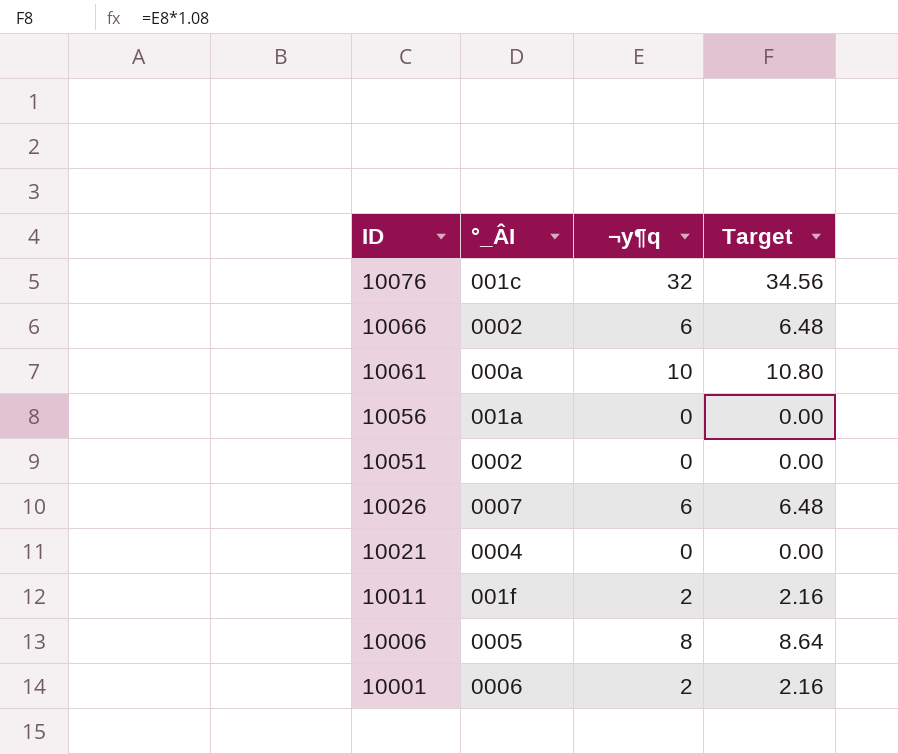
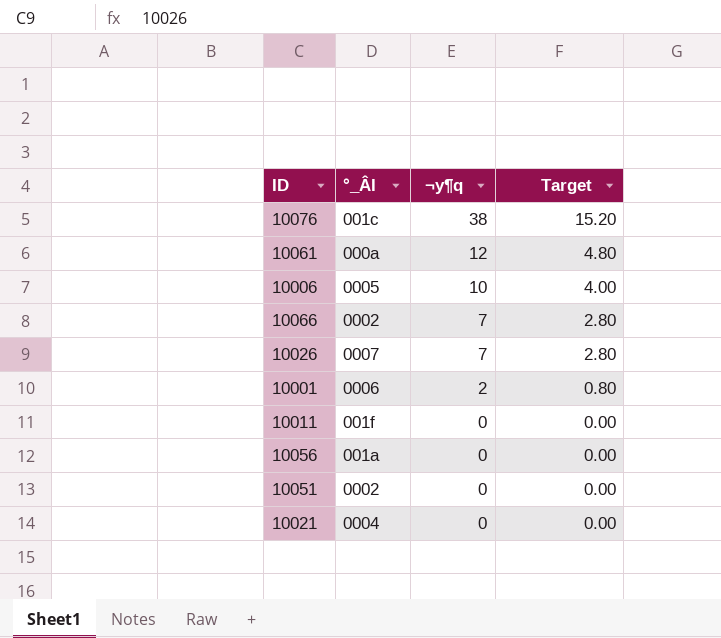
row order: ID descending -> ¬y¶q descending
column Target | formula: [¬y¶q] * 1.08 -> [¬y¶q] * 0.4
10076 | ¬y¶q: 32 -> 38
10061 | ¬y¶q: 10 -> 12
10006 | ¬y¶q: 8 -> 10
10066 | ¬y¶q: 6 -> 7
10026 | ¬y¶q: 6 -> 7
10011 | ¬y¶q: 2 -> 0

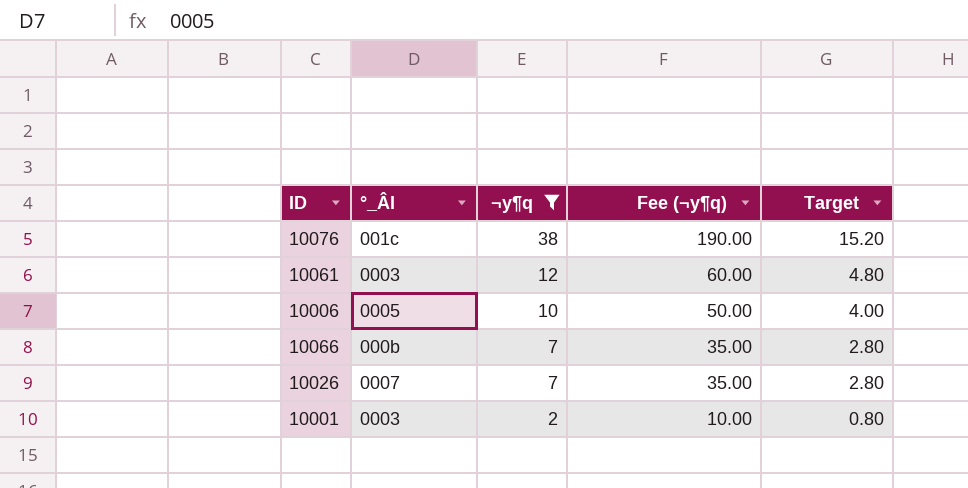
filter: none -> ¬y¶q != 0
column Fee (¬y¶q) | formula: none -> [¬y¶q] * 5
10061 | °_ÂI: 000a -> 0003
10066 | °_ÂI: 0002 -> 000b
10001 | °_ÂI: 0006 -> 0003

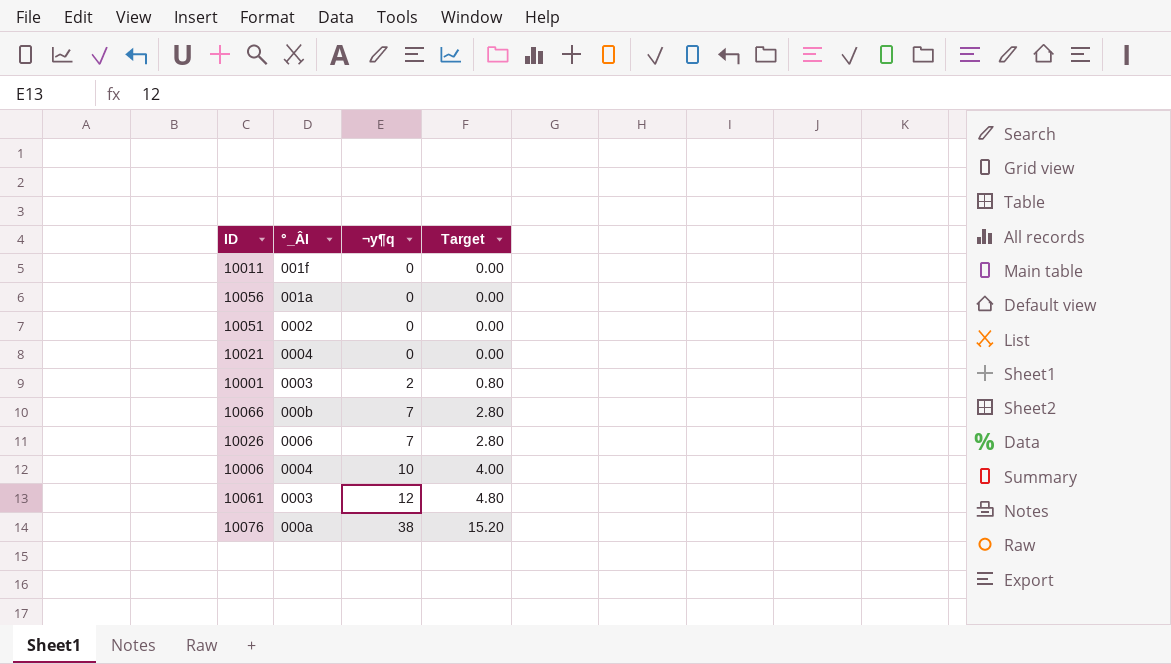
filter: ¬y¶q != 0 -> none
row order: ¬y¶q descending -> ¬y¶q ascending
column Fee (¬y¶q) | formula: [¬y¶q] * 5 -> none
10026 | °_ÂI: 0007 -> 0006
10006 | °_ÂI: 0005 -> 0004
10076 | °_ÂI: 001c -> 000a

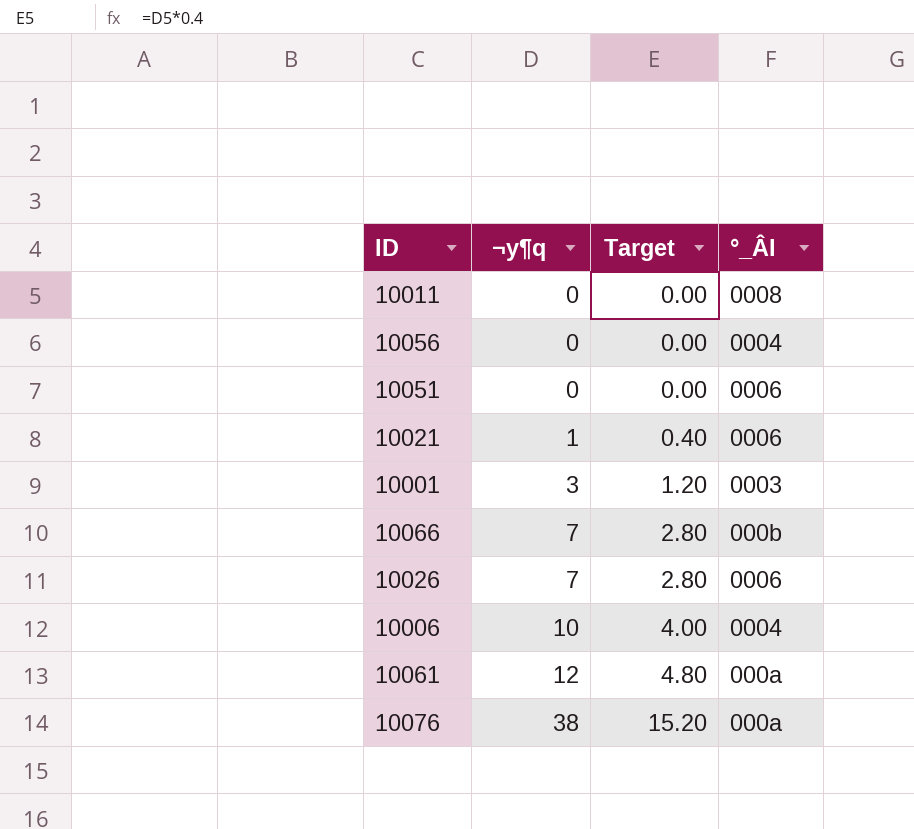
column °_ÂI | position: 2 -> 4
10011 | °_ÂI: 001f -> 0008
10056 | °_ÂI: 001a -> 0004
10051 | °_ÂI: 0002 -> 0006
10021 | ¬y¶q: 0 -> 1
10021 | Target: 0.00 -> 0.40
10021 | °_ÂI: 0004 -> 0006
10001 | ¬y¶q: 2 -> 3
10001 | Target: 0.80 -> 1.20
10061 | °_ÂI: 0003 -> 000a

